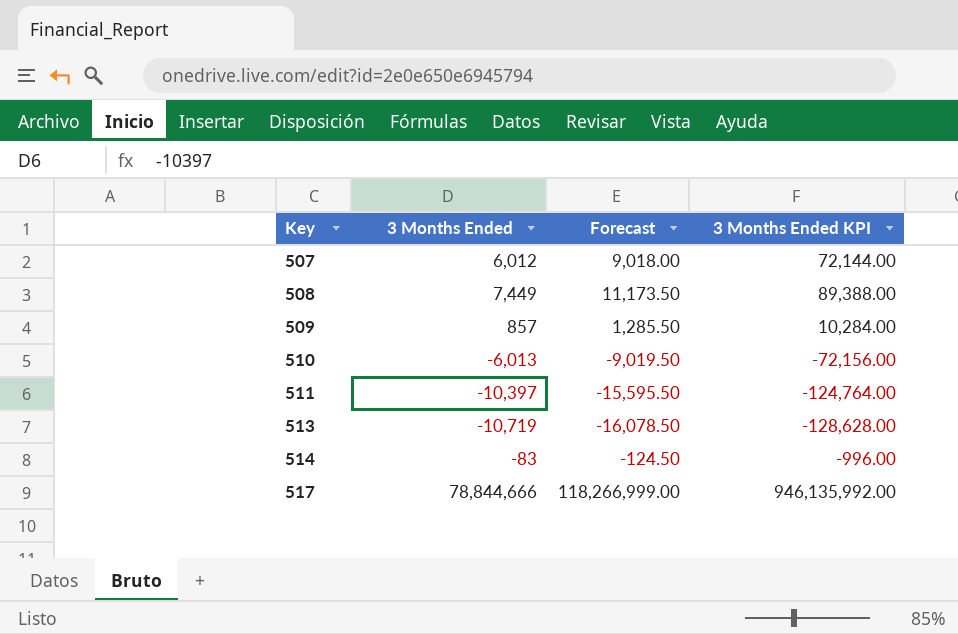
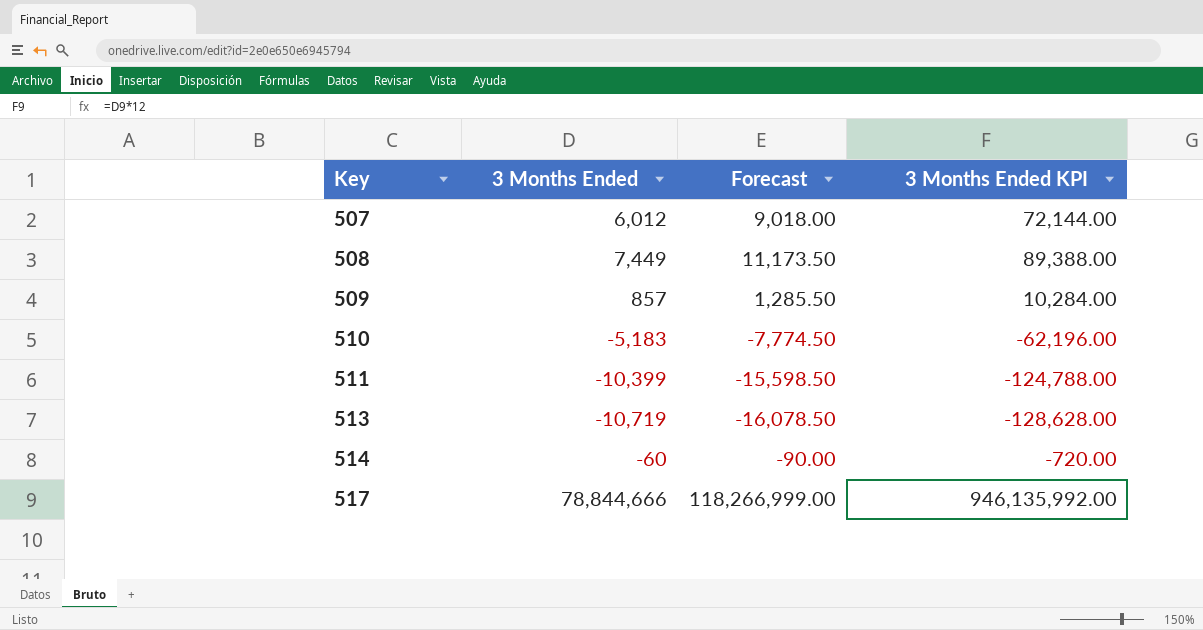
510 | 3 Months Ended: -6,013 -> -5,183
510 | Forecast: -9,019.50 -> -7,774.50
510 | 3 Months Ended KPI: -72,156.00 -> -62,196.00
511 | 3 Months Ended: -10,397 -> -10,399
511 | Forecast: -15,595.50 -> -15,598.50
511 | 3 Months Ended KPI: -124,764.00 -> -124,788.00
514 | 3 Months Ended: -83 -> -60
514 | Forecast: -124.50 -> -90.00
514 | 3 Months Ended KPI: -996.00 -> -720.00

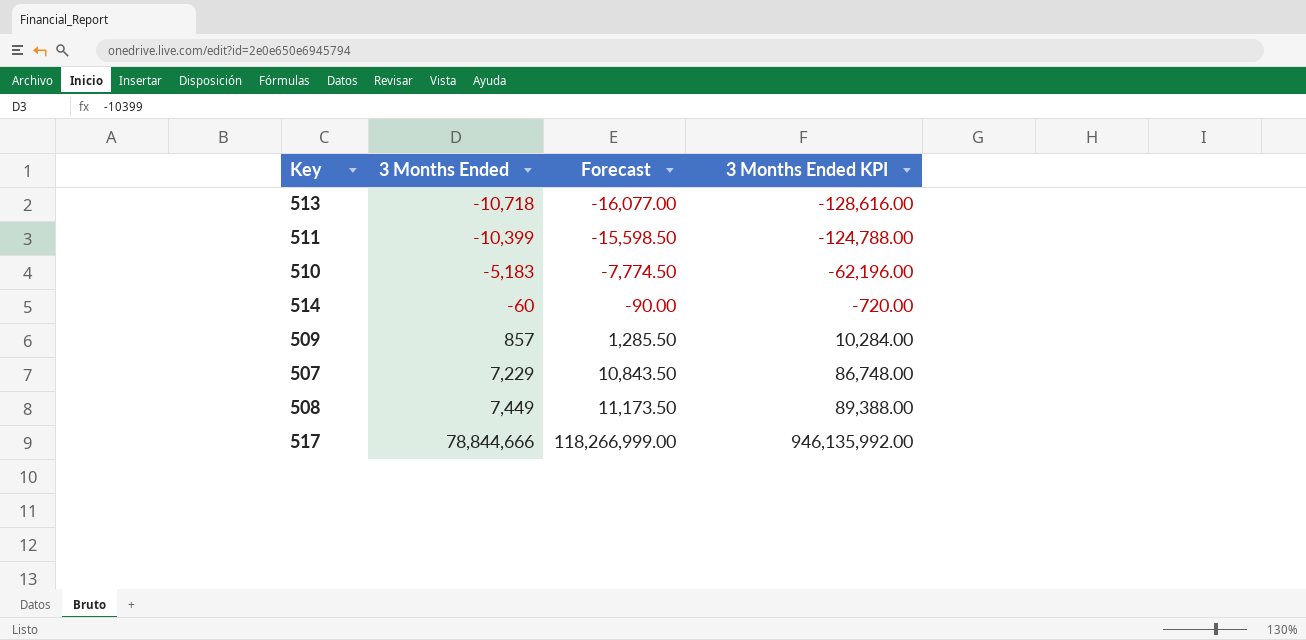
row order: Key ascending -> 3 Months Ended ascending
513 | 3 Months Ended: -10,719 -> -10,718
513 | Forecast: -16,078.50 -> -16,077.00
513 | 3 Months Ended KPI: -128,628.00 -> -128,616.00
507 | 3 Months Ended: 6,012 -> 7,229
507 | Forecast: 9,018.00 -> 10,843.50
507 | 3 Months Ended KPI: 72,144.00 -> 86,748.00

